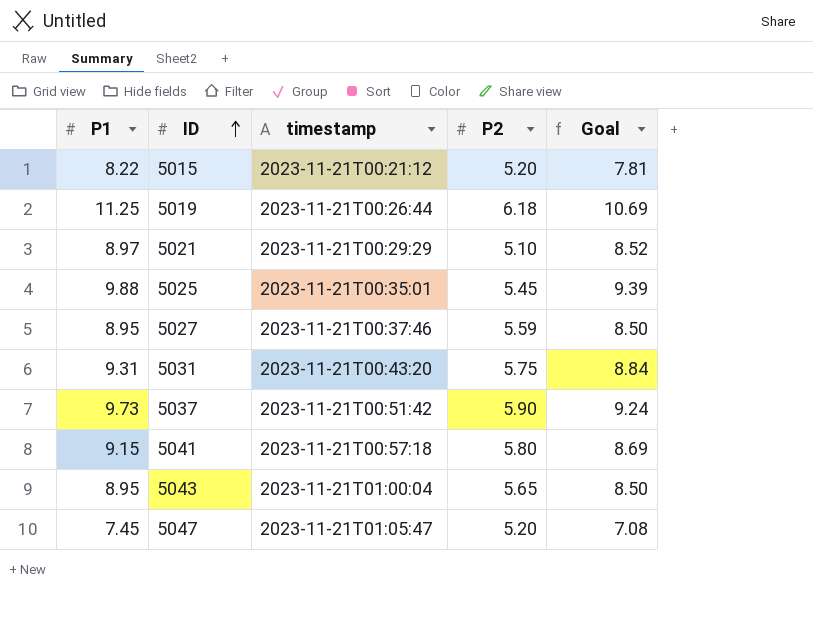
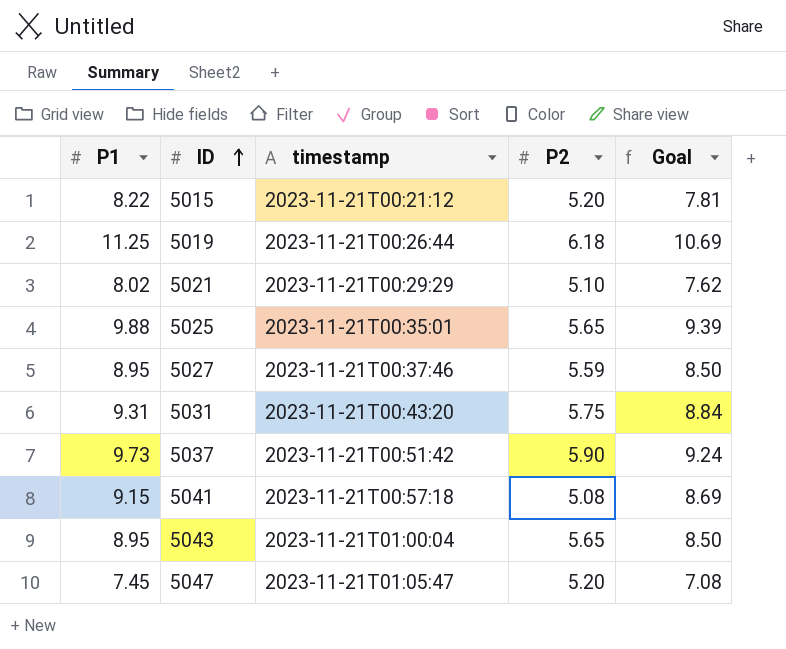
5021 | P1: 8.97 -> 8.02
5021 | Goal: 8.52 -> 7.62
5025 | P2: 5.45 -> 5.65
5041 | P2: 5.80 -> 5.08

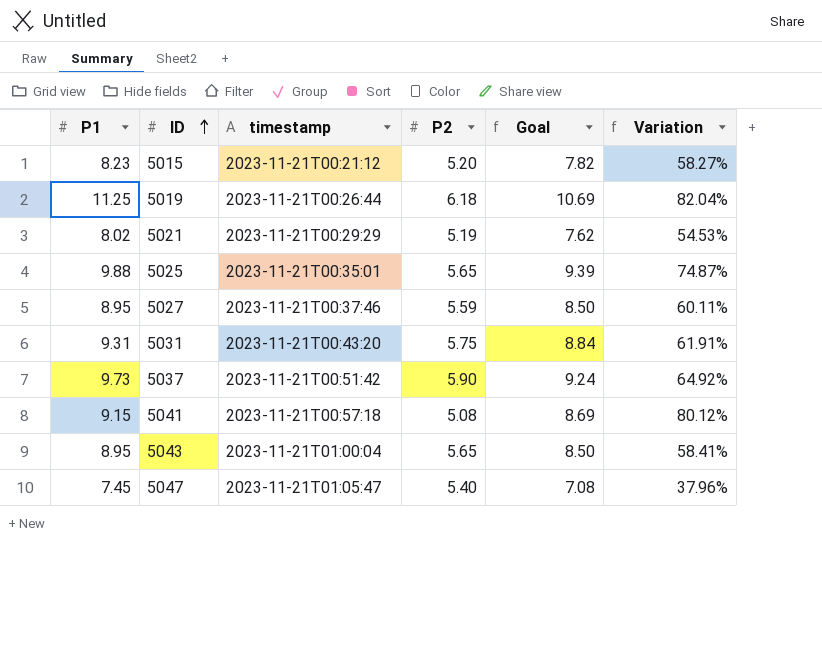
column Variation | formula: none -> ([P1] - [P2]) / [P2]
5015 | P1: 8.22 -> 8.23
5015 | Goal: 7.81 -> 7.82
5021 | P2: 5.10 -> 5.19
5047 | P2: 5.20 -> 5.40

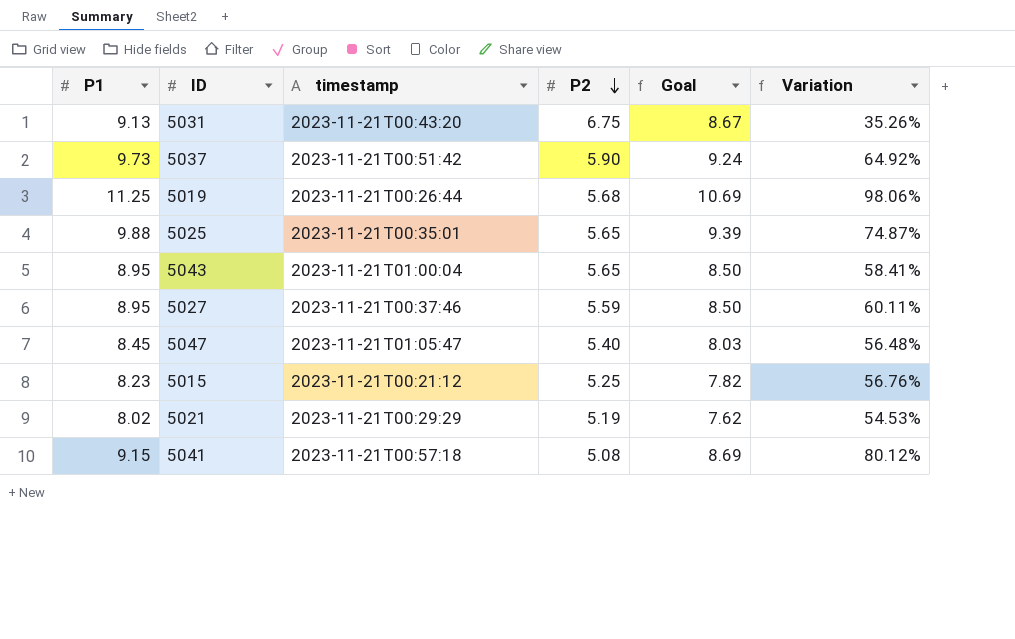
row order: ID ascending -> P2 descending
5031 | P1: 9.31 -> 9.13
5031 | P2: 5.75 -> 6.75
5031 | Goal: 8.84 -> 8.67
5031 | Variation: 61.91% -> 35.26%
5019 | P2: 6.18 -> 5.68
5019 | Variation: 82.04% -> 98.06%
5047 | P1: 7.45 -> 8.45
5047 | Goal: 7.08 -> 8.03
5047 | Variation: 37.96% -> 56.48%
5015 | P2: 5.20 -> 5.25
5015 | Variation: 58.27% -> 56.76%

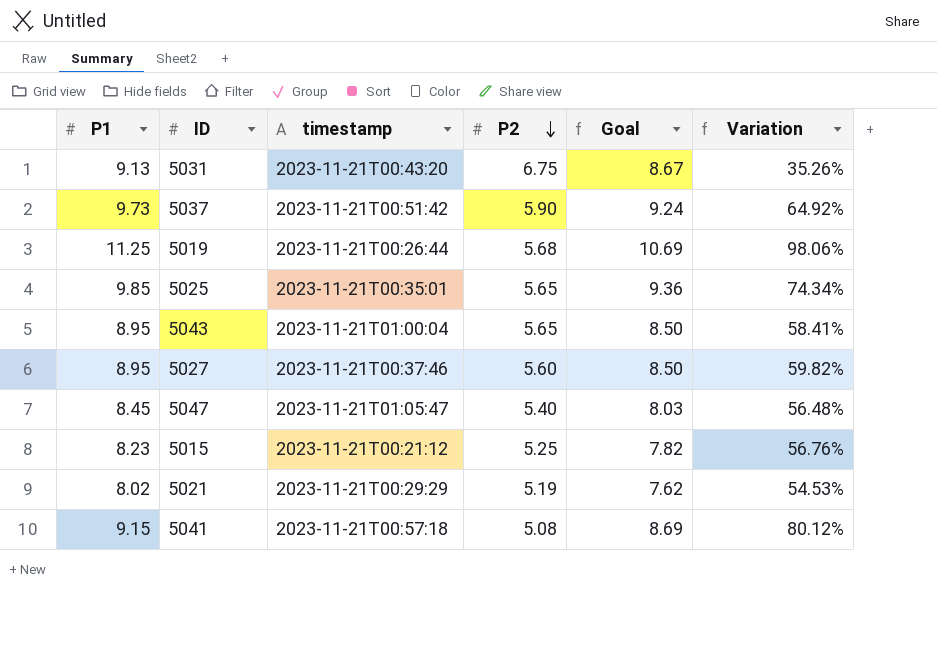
5025 | P1: 9.88 -> 9.85
5025 | Goal: 9.39 -> 9.36
5025 | Variation: 74.87% -> 74.34%
5027 | P2: 5.59 -> 5.60
5027 | Variation: 60.11% -> 59.82%

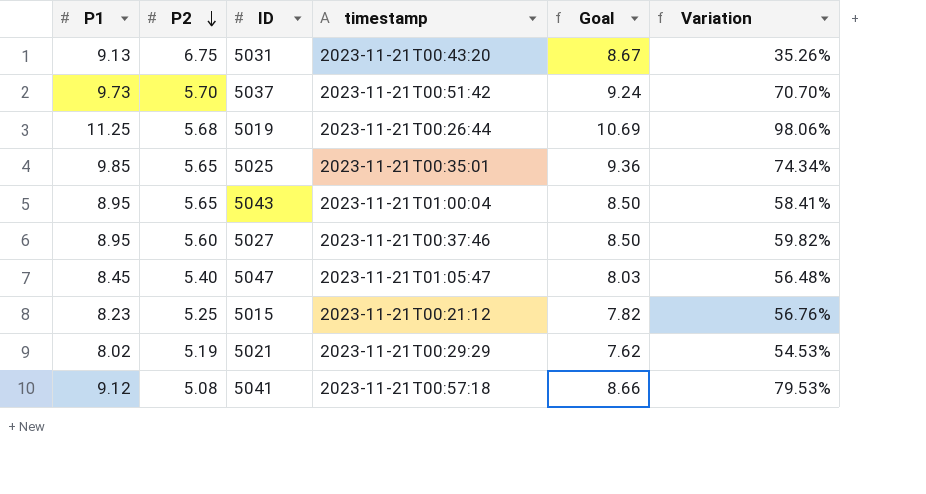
column P2 | position: 4 -> 2
5037 | P2: 5.90 -> 5.70
5037 | Variation: 64.92% -> 70.70%
5041 | P1: 9.15 -> 9.12
5041 | Goal: 8.69 -> 8.66
5041 | Variation: 80.12% -> 79.53%

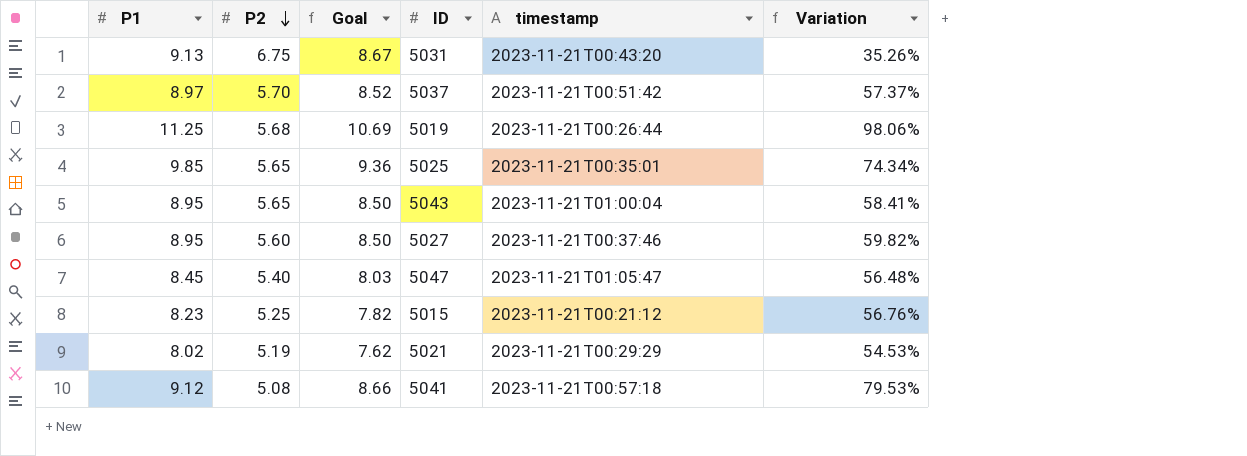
column Goal | position: 5 -> 3
5037 | P1: 9.73 -> 8.97
5037 | Goal: 9.24 -> 8.52
5037 | Variation: 70.70% -> 57.37%

